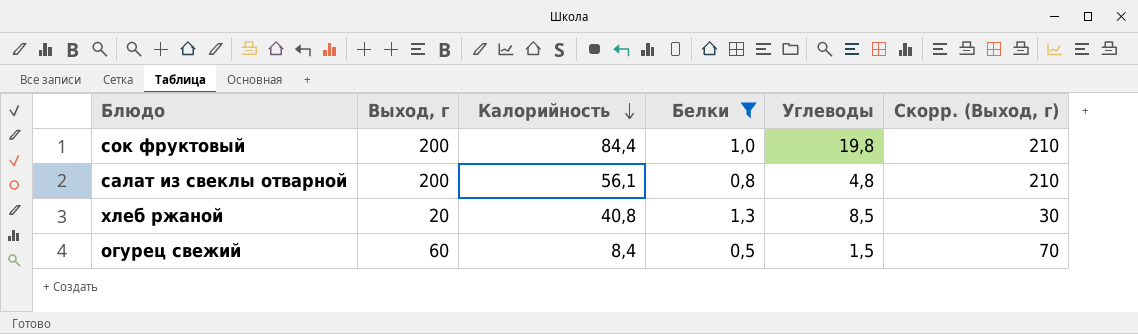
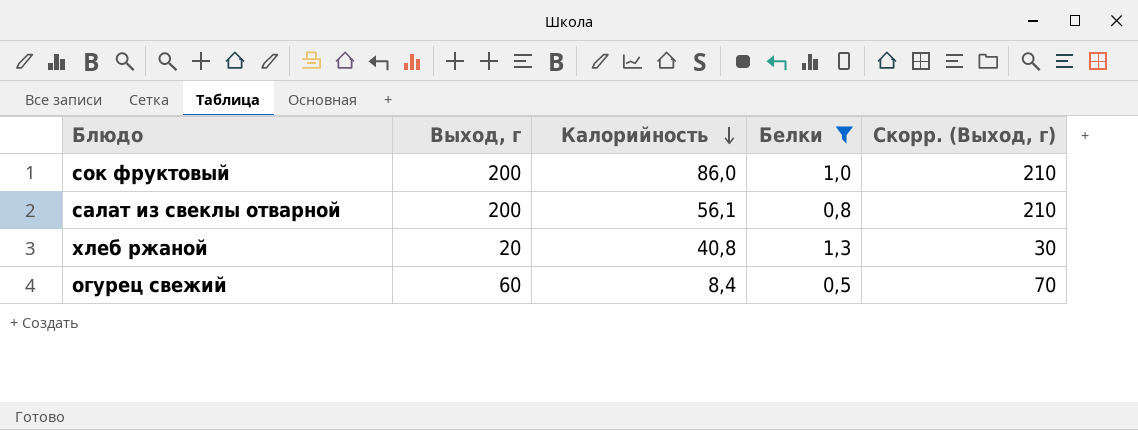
column Углеводы | position: 5 -> none
сок фруктовый | Калорийность: 84,4 -> 86,0

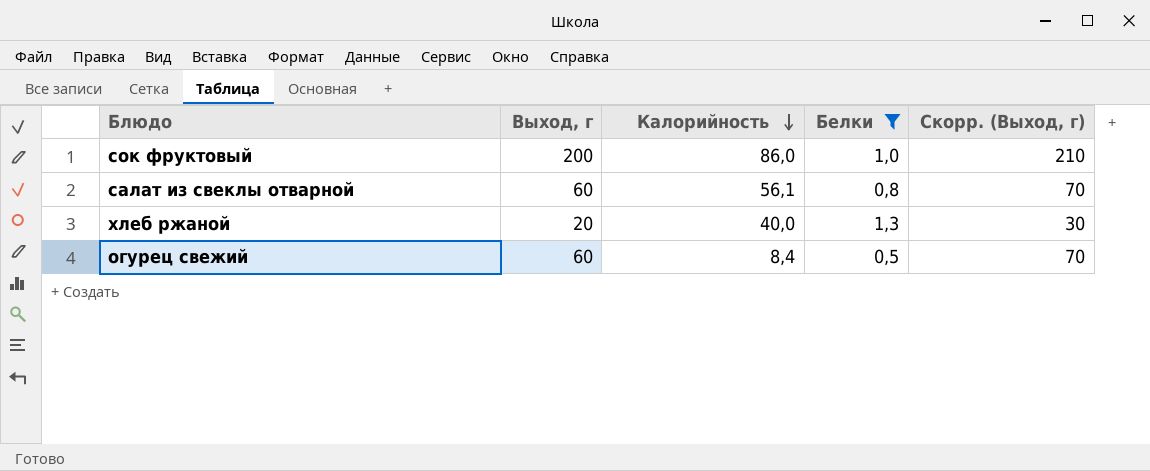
салат из свеклы отварной | Выход, г: 200 -> 60
салат из свеклы отварной | Скорр. (Выход, г): 210 -> 70
хлеб ржаной | Калорийность: 40,8 -> 40,0

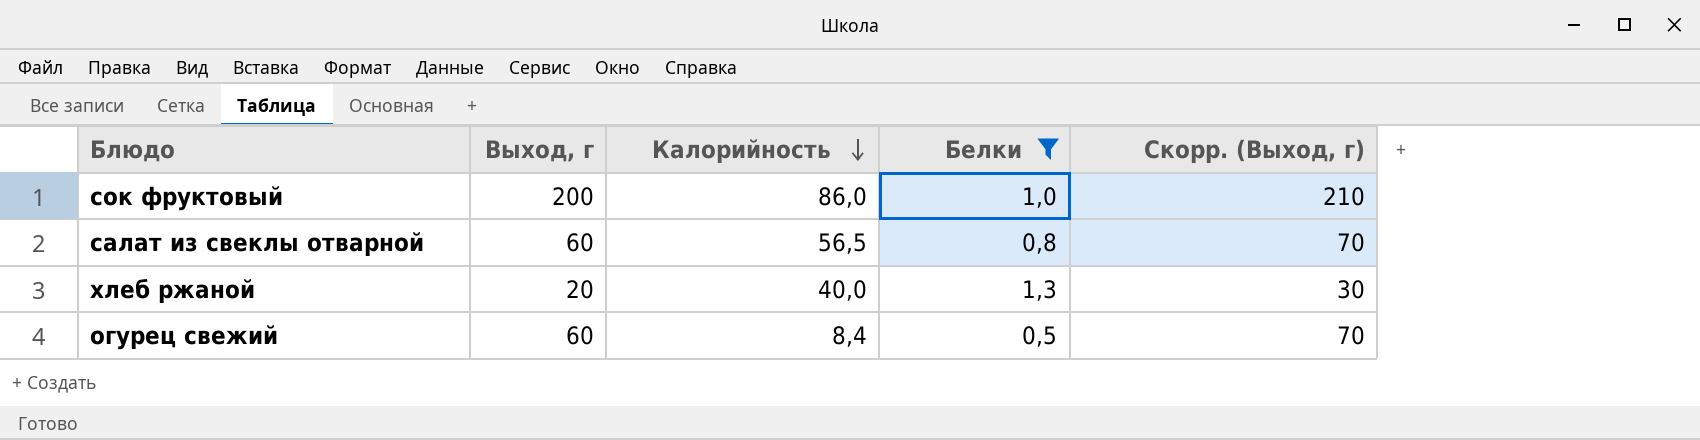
салат из свеклы отварной | Калорийность: 56,1 -> 56,5

